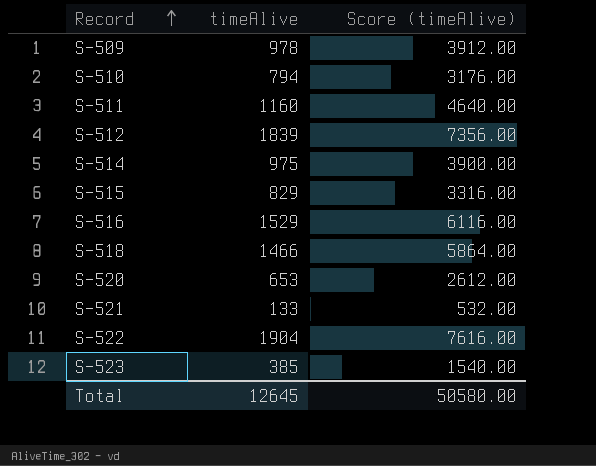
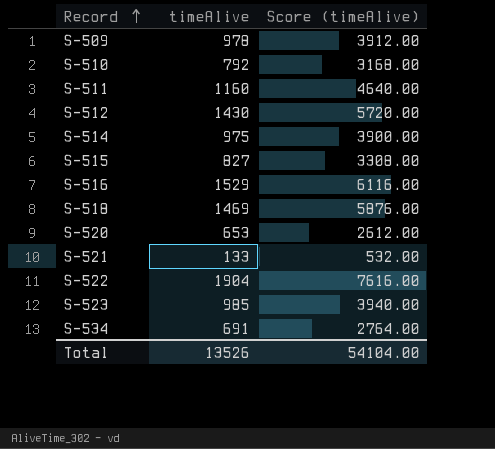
S-510 | timeAlive: 794 -> 792
S-510 | Score (timeAlive): 3176.00 -> 3168.00
S-512 | timeAlive: 1839 -> 1430
S-512 | Score (timeAlive): 7356.00 -> 5720.00
S-515 | timeAlive: 829 -> 827
S-515 | Score (timeAlive): 3316.00 -> 3308.00
S-518 | timeAlive: 1466 -> 1469
S-518 | Score (timeAlive): 5864.00 -> 5876.00
S-523 | timeAlive: 385 -> 985
S-523 | Score (timeAlive): 1540.00 -> 3940.00
row S-534: none -> 691 | 2764.00
Total | timeAlive: 12645 -> 13526
Total | Score (timeAlive): 50580.00 -> 54104.00

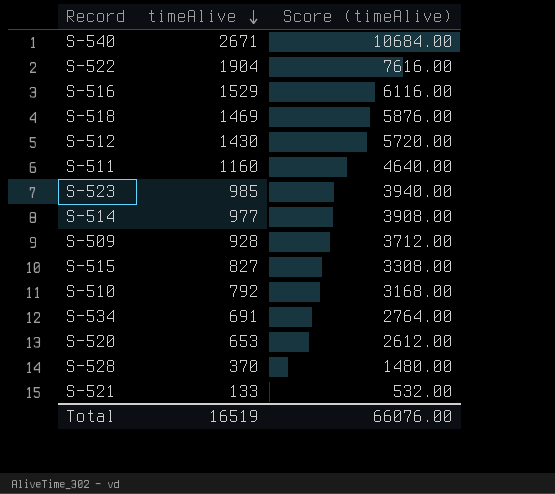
row order: Record ascending -> timeAlive descending
row S-540: none -> 2671 | 10684.00
S-514 | timeAlive: 975 -> 977
S-514 | Score (timeAlive): 3900.00 -> 3908.00
S-509 | timeAlive: 978 -> 928
S-509 | Score (timeAlive): 3912.00 -> 3712.00
row S-528: none -> 370 | 1480.00
Total | timeAlive: 13526 -> 16519
Total | Score (timeAlive): 54104.00 -> 66076.00

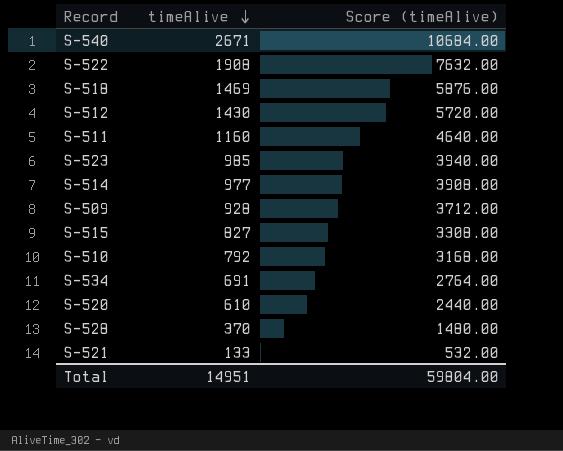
row S-516: 1529 | 6116.00 -> none
S-522 | timeAlive: 1904 -> 1908
S-522 | Score (timeAlive): 7616.00 -> 7632.00
S-520 | timeAlive: 653 -> 610
S-520 | Score (timeAlive): 2612.00 -> 2440.00
Total | timeAlive: 16519 -> 14951
Total | Score (timeAlive): 66076.00 -> 59804.00

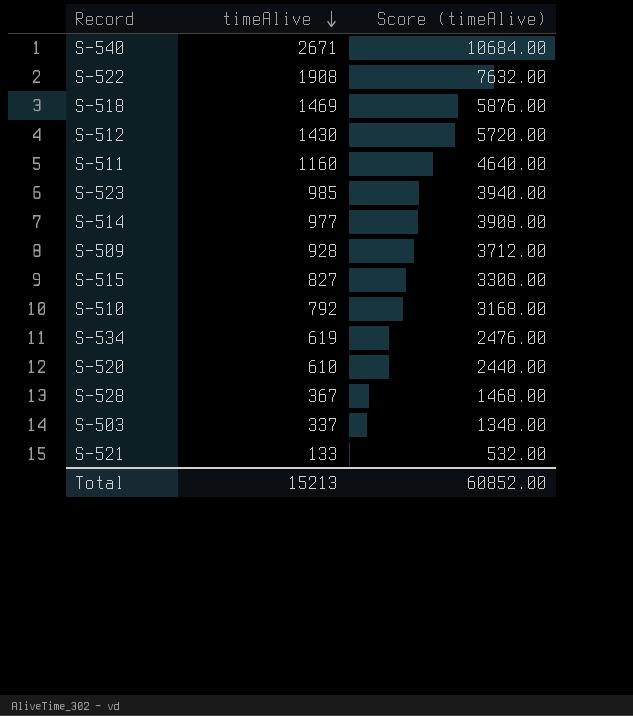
S-534 | timeAlive: 691 -> 619
S-534 | Score (timeAlive): 2764.00 -> 2476.00
S-528 | timeAlive: 370 -> 367
S-528 | Score (timeAlive): 1480.00 -> 1468.00
row S-503: none -> 337 | 1348.00
Total | timeAlive: 14951 -> 15213
Total | Score (timeAlive): 59804.00 -> 60852.00

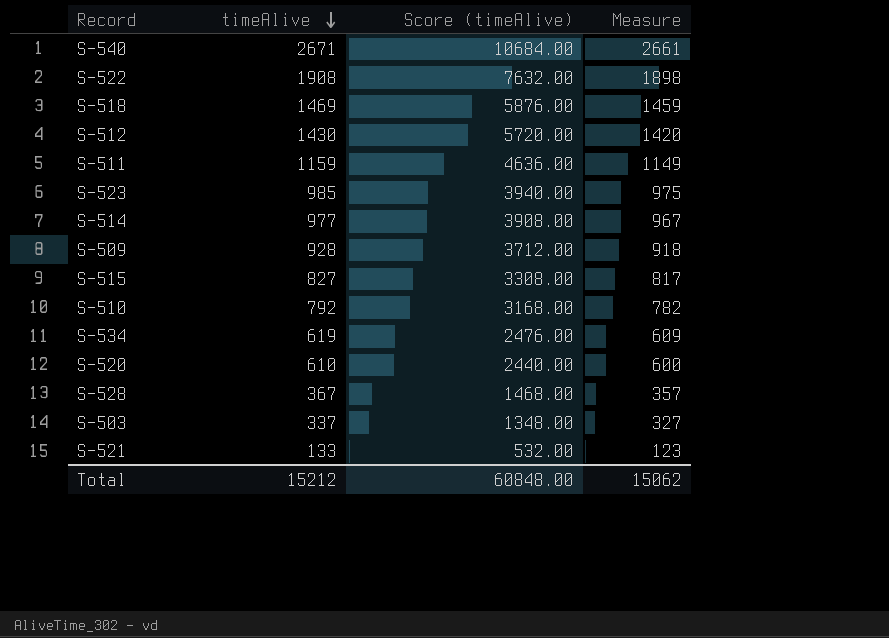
column Measure | formula: none -> [timeAlive] - 10
S-511 | timeAlive: 1160 -> 1159
S-511 | Score (timeAlive): 4640.00 -> 4636.00
Total | timeAlive: 15213 -> 15212
Total | Score (timeAlive): 60852.00 -> 60848.00

